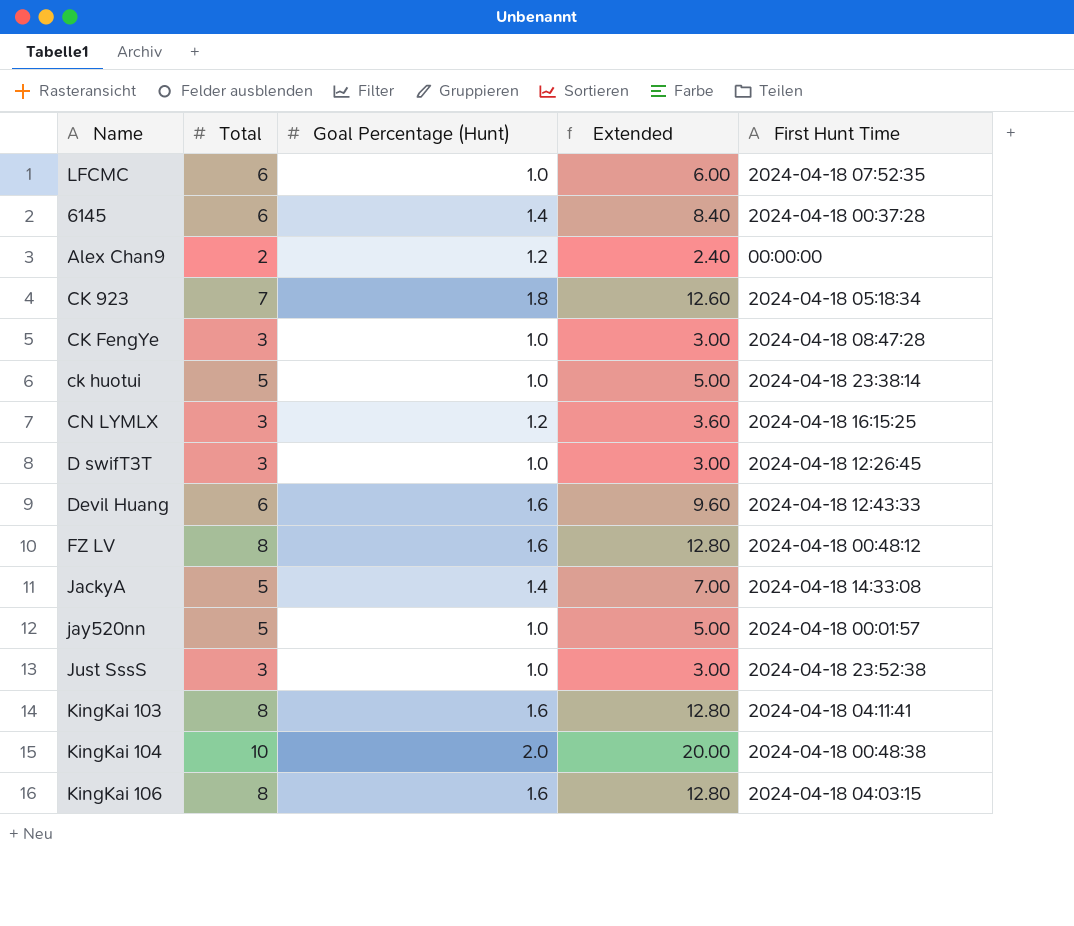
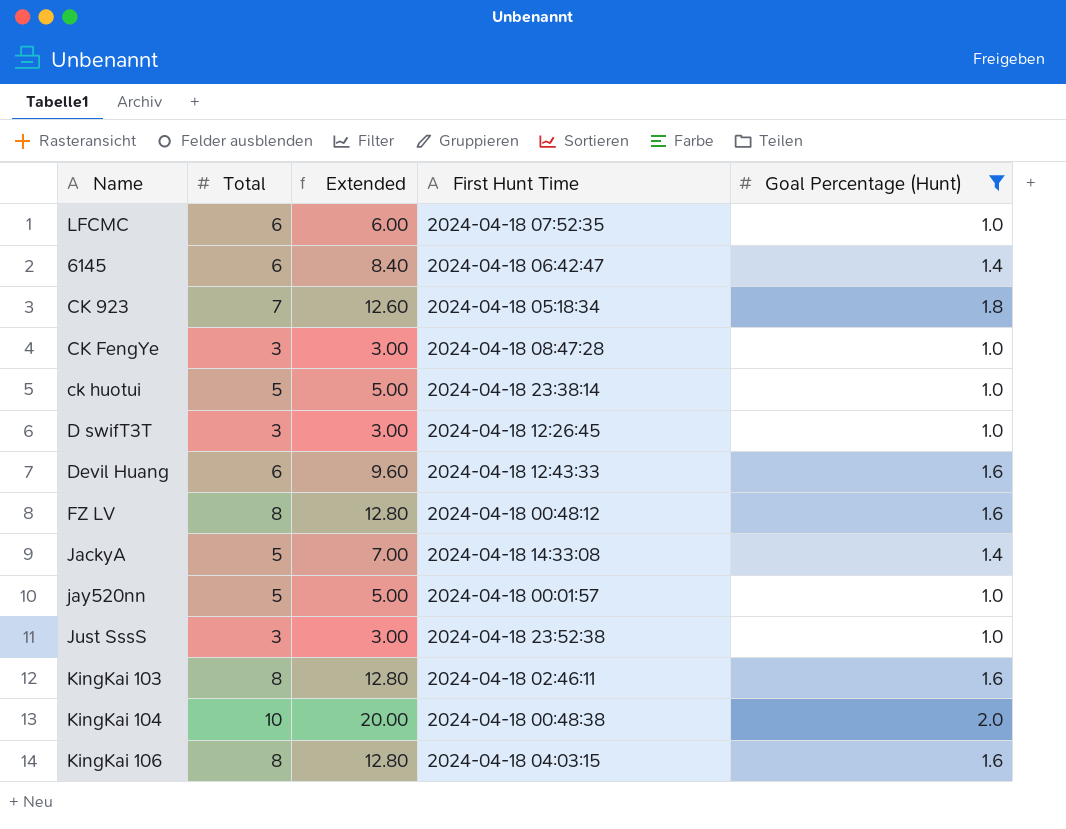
filter: none -> Goal Percentage (Hunt) != 1.2
column Goal Percentage (Hunt) | position: 3 -> 5
6145 | First Hunt Time: 2024-04-18 00:37:28 -> 2024-04-18 06:42:47
KingKai 103 | First Hunt Time: 2024-04-18 04:11:41 -> 2024-04-18 02:46:11

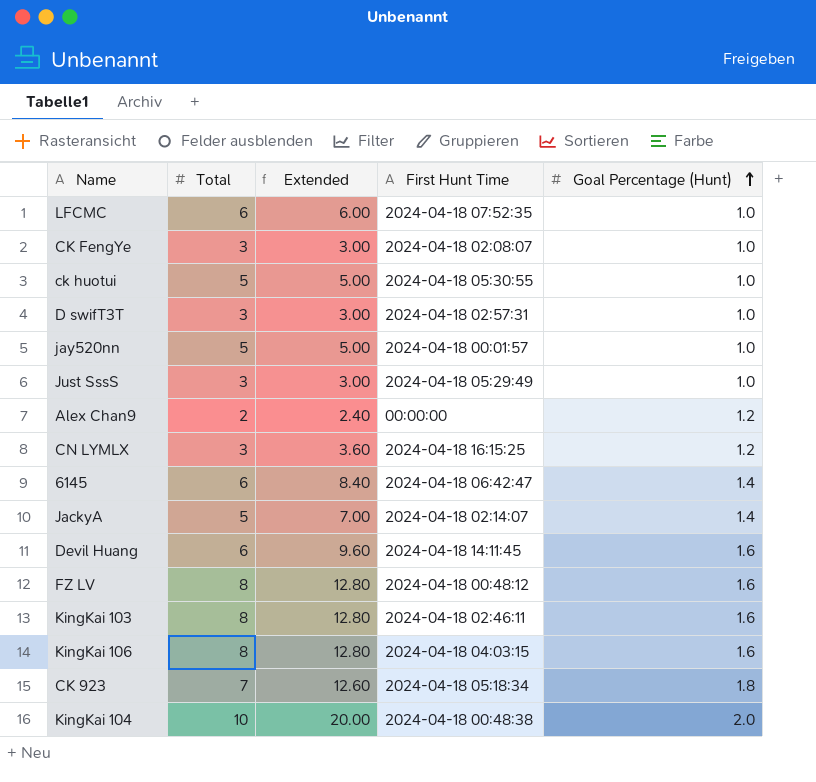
filter: Goal Percentage (Hunt) != 1.2 -> none
row order: none -> Goal Percentage (Hunt) ascending
CK FengYe | First Hunt Time: 2024-04-18 08:47:28 -> 2024-04-18 02:08:07
ck huotui | First Hunt Time: 2024-04-18 23:38:14 -> 2024-04-18 05:30:55
D swifT3T | First Hunt Time: 2024-04-18 12:26:45 -> 2024-04-18 02:57:31
Just SssS | First Hunt Time: 2024-04-18 23:52:38 -> 2024-04-18 05:29:49
JackyA | First Hunt Time: 2024-04-18 14:33:08 -> 2024-04-18 02:14:07
Devil Huang | First Hunt Time: 2024-04-18 12:43:33 -> 2024-04-18 14:11:45

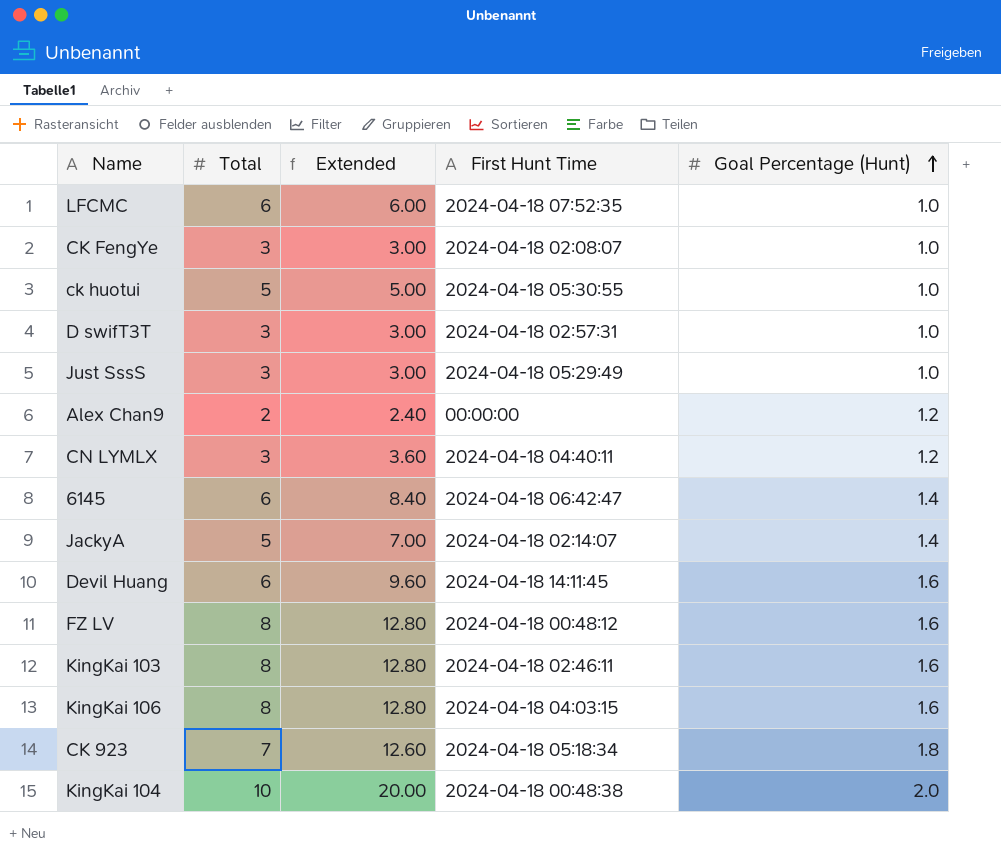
row jay520nn: 5 | 5.00 | 2024-04-18 00:01:57 | 1.0 -> none
CN LYMLX | First Hunt Time: 2024-04-18 16:15:25 -> 2024-04-18 04:40:11

